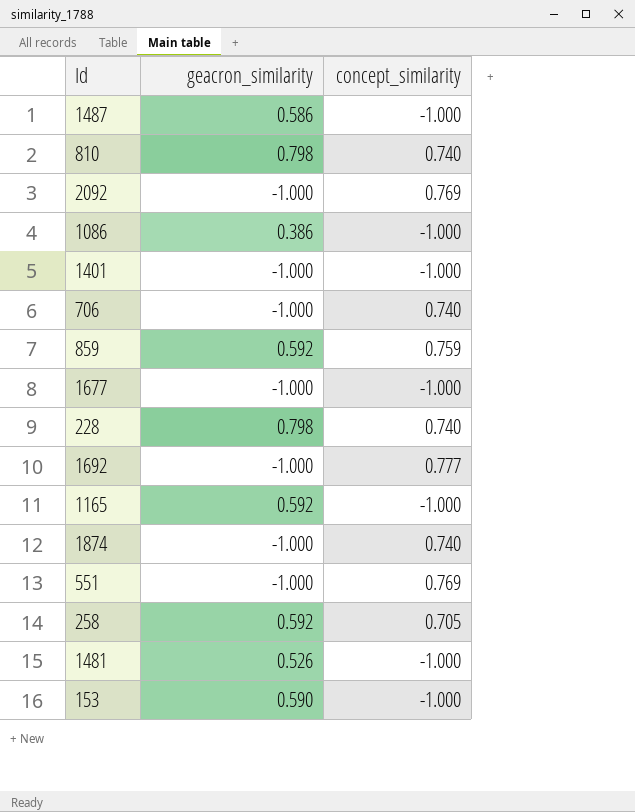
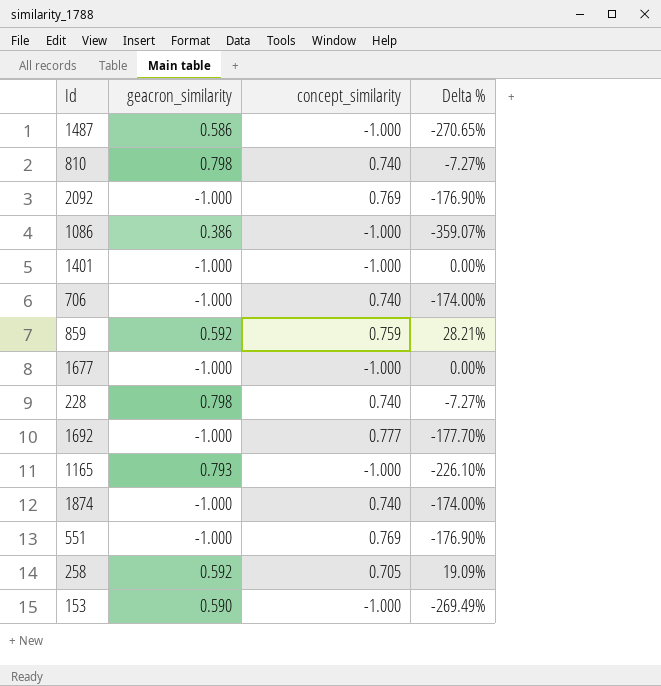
column Delta % | formula: none -> ([concept_similarity] - [geacron_similarity]) / [geacron_similarity]
row 1481: 0.526 | -1.000 -> none
1165 | geacron_similarity: 0.592 -> 0.793

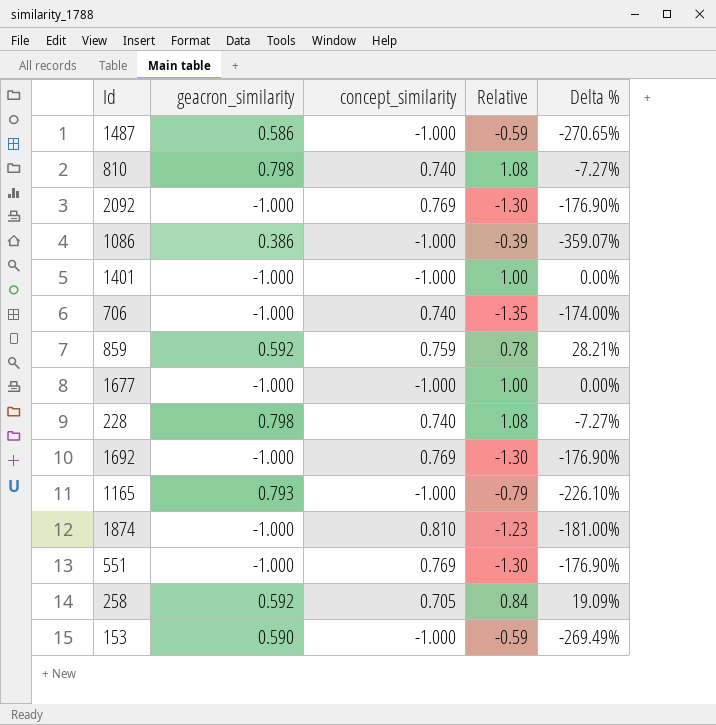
column Relative | formula: none -> [geacron_similarity] / [concept_similarity]
1692 | concept_similarity: 0.777 -> 0.769
1692 | Delta %: -177.70% -> -176.90%
1874 | concept_similarity: 0.740 -> 0.810
1874 | Delta %: -174.00% -> -181.00%

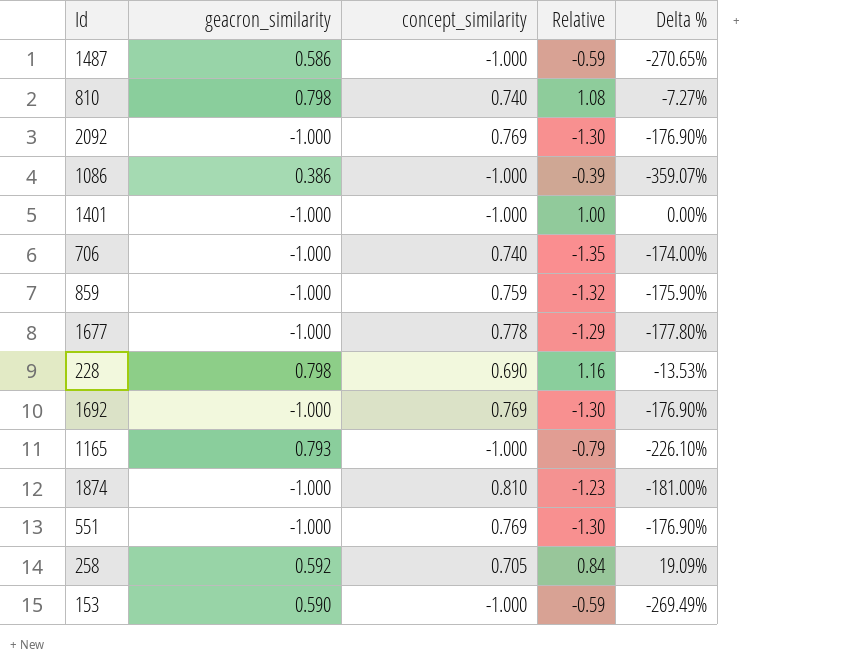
859 | geacron_similarity: 0.592 -> -1.000
859 | Relative: 0.78 -> -1.32
859 | Delta %: 28.21% -> -175.90%
1677 | concept_similarity: -1.000 -> 0.778
1677 | Relative: 1.00 -> -1.29
1677 | Delta %: 0.00% -> -177.80%
228 | concept_similarity: 0.740 -> 0.690
228 | Relative: 1.08 -> 1.16
228 | Delta %: -7.27% -> -13.53%

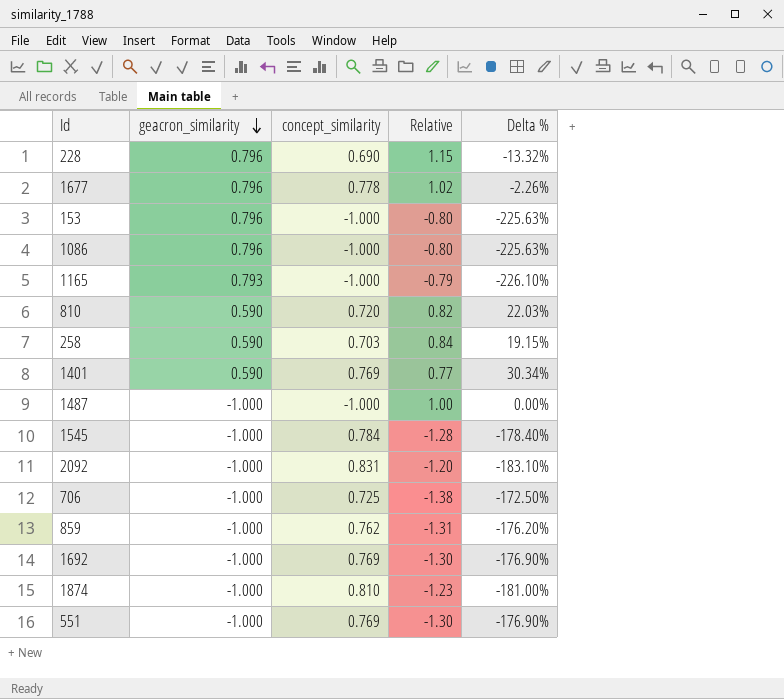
row order: none -> geacron_similarity descending
228 | geacron_similarity: 0.798 -> 0.796
228 | Relative: 1.16 -> 1.15
228 | Delta %: -13.53% -> -13.32%
1677 | geacron_similarity: -1.000 -> 0.796
1677 | Relative: -1.29 -> 1.02
1677 | Delta %: -177.80% -> -2.26%
153 | geacron_similarity: 0.590 -> 0.796
153 | Relative: -0.59 -> -0.80
153 | Delta %: -269.49% -> -225.63%
1086 | geacron_similarity: 0.386 -> 0.796
1086 | Relative: -0.39 -> -0.80
1086 | Delta %: -359.07% -> -225.63%
810 | geacron_similarity: 0.798 -> 0.590
810 | concept_similarity: 0.740 -> 0.720
810 | Relative: 1.08 -> 0.82
810 | Delta %: -7.27% -> 22.03%
258 | geacron_similarity: 0.592 -> 0.590
258 | concept_similarity: 0.705 -> 0.703
258 | Delta %: 19.09% -> 19.15%
1401 | geacron_similarity: -1.000 -> 0.590
1401 | concept_similarity: -1.000 -> 0.769
1401 | Relative: 1.00 -> 0.77
1401 | Delta %: 0.00% -> 30.34%
1487 | geacron_similarity: 0.586 -> -1.000
1487 | Relative: -0.59 -> 1.00
1487 | Delta %: -270.65% -> 0.00%
row 1545: none -> -1.000 | 0.784 | -1.28 | -178.40%
2092 | concept_similarity: 0.769 -> 0.831
2092 | Relative: -1.30 -> -1.20
2092 | Delta %: -176.90% -> -183.10%
706 | concept_similarity: 0.740 -> 0.725
706 | Relative: -1.35 -> -1.38
706 | Delta %: -174.00% -> -172.50%
859 | concept_similarity: 0.759 -> 0.762
859 | Relative: -1.32 -> -1.31
859 | Delta %: -175.90% -> -176.20%

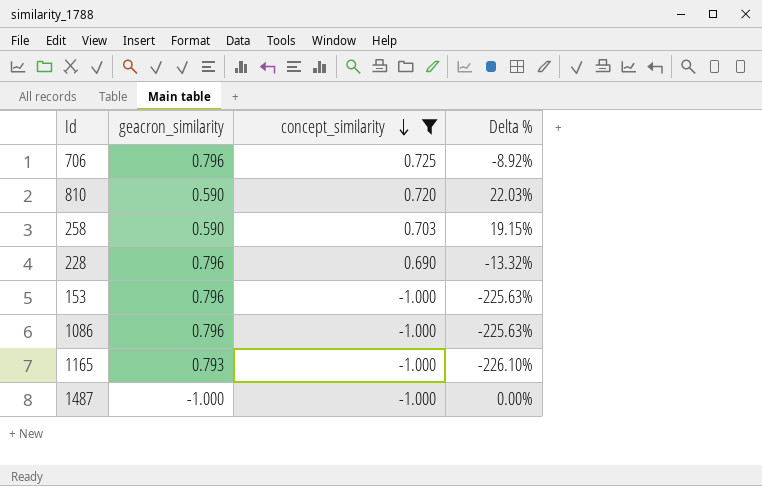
filter: none -> concept_similarity <= 0.725
row order: geacron_similarity descending -> concept_similarity descending
column Relative | formula: [geacron_similarity] / [concept_similarity] -> none
706 | geacron_similarity: -1.000 -> 0.796
706 | Delta %: -172.50% -> -8.92%

